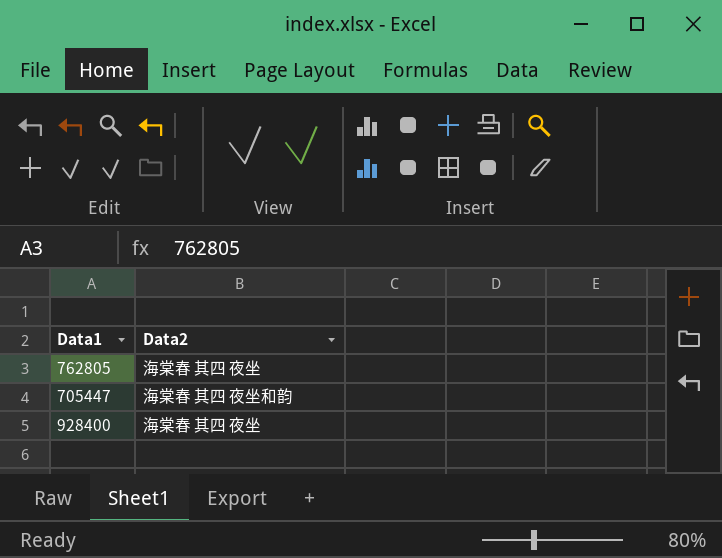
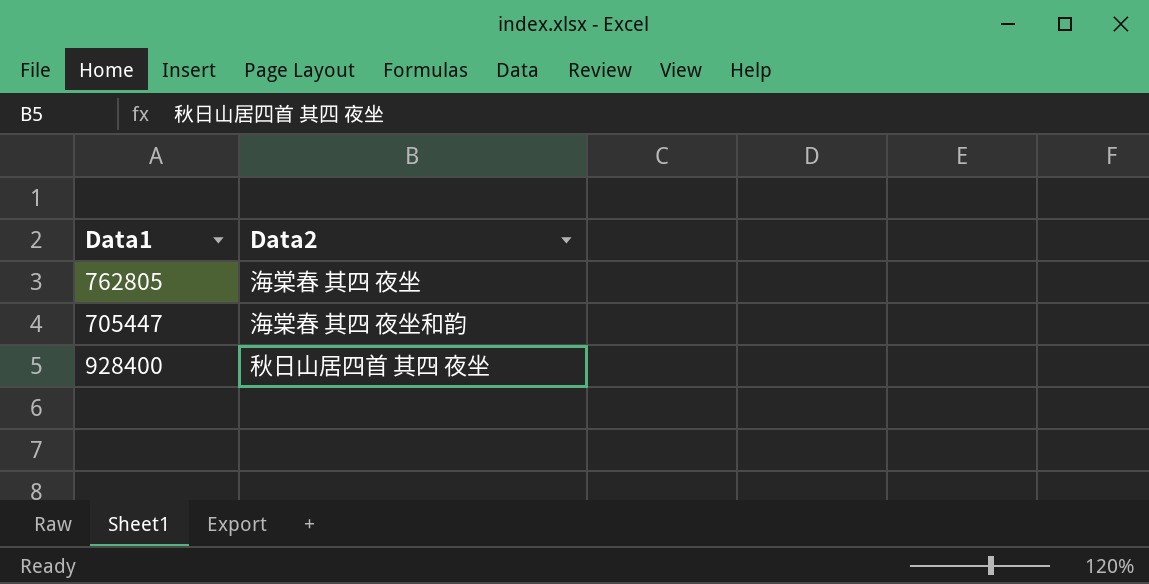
928400 | Data2: 海棠春 其四 夜坐 -> 秋日山居四首 其四 夜坐

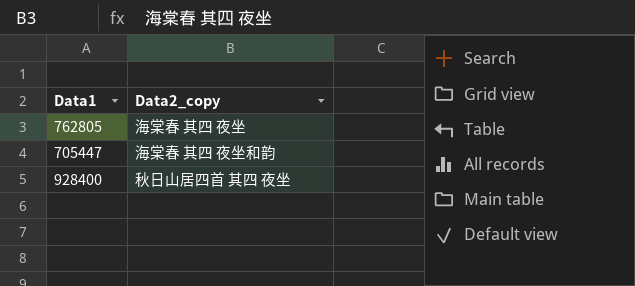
column name: Data2 -> Data2_copy

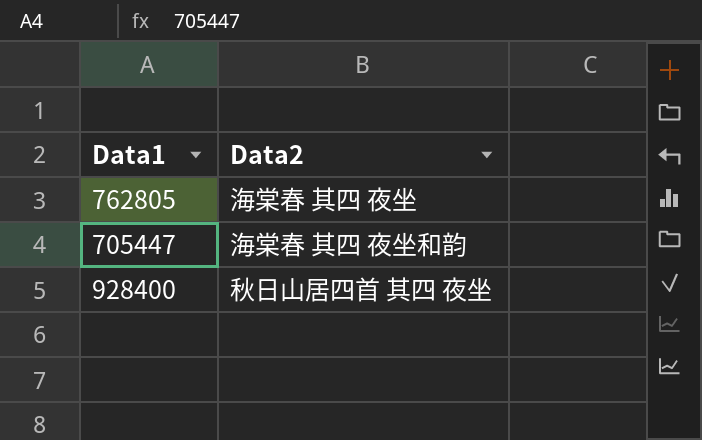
column name: Data2_copy -> Data2

